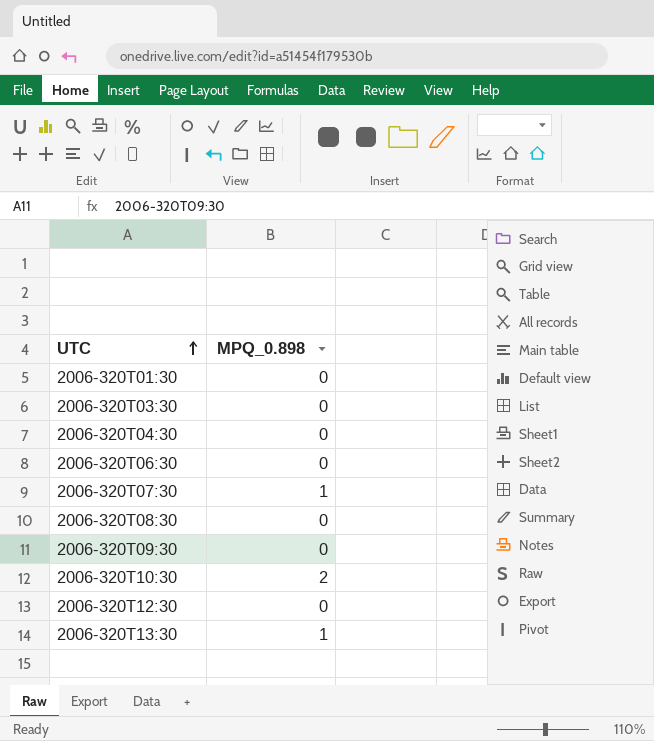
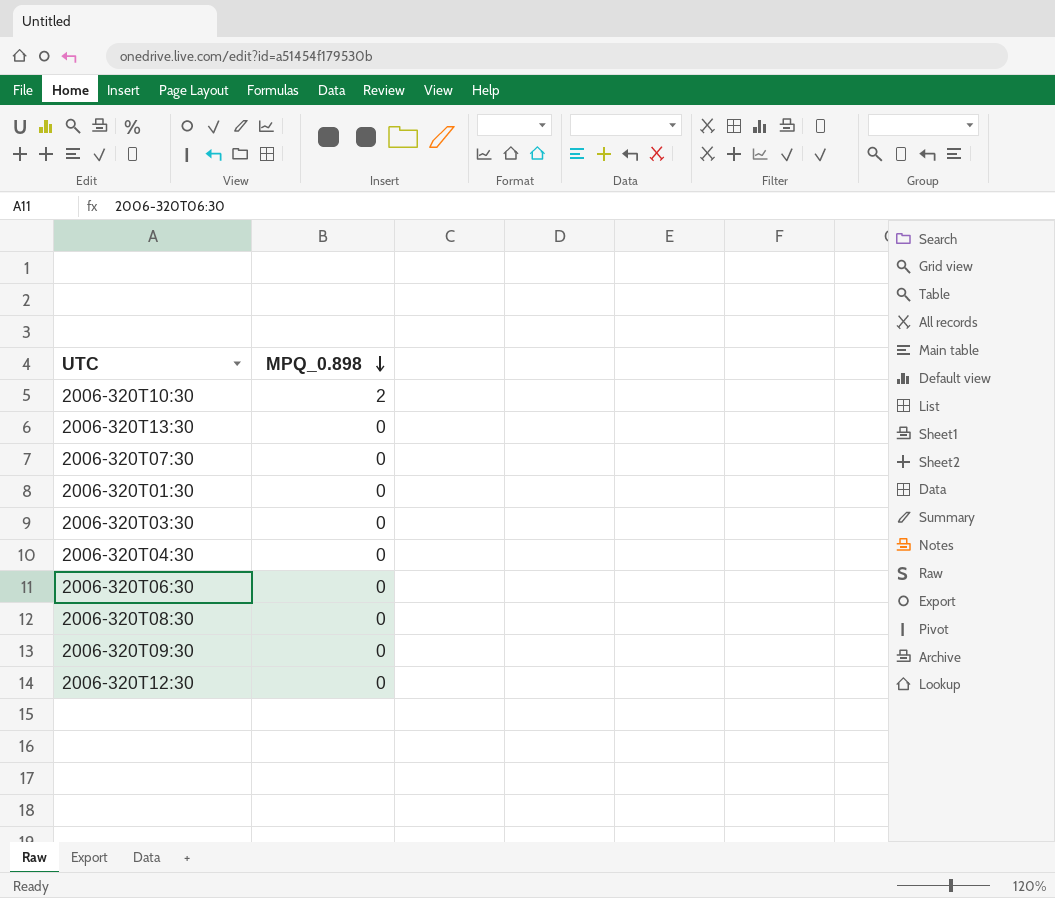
row order: UTC ascending -> MPQ_0.898 descending
2006-320T13:30 | MPQ_0.898: 1 -> 0
2006-320T07:30 | MPQ_0.898: 1 -> 0

